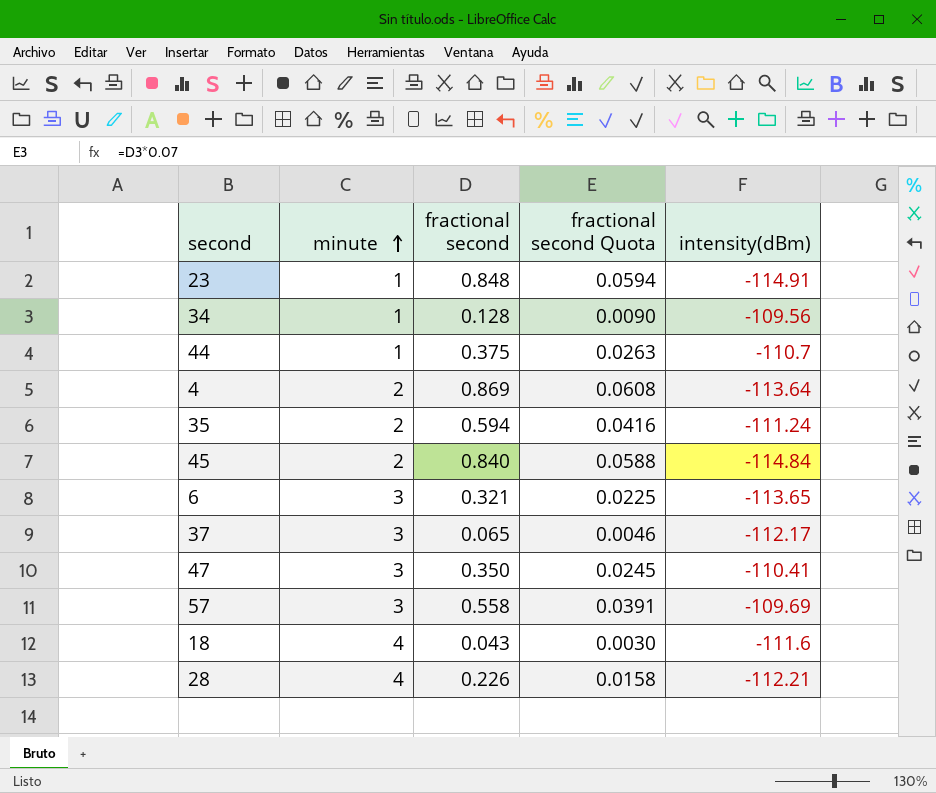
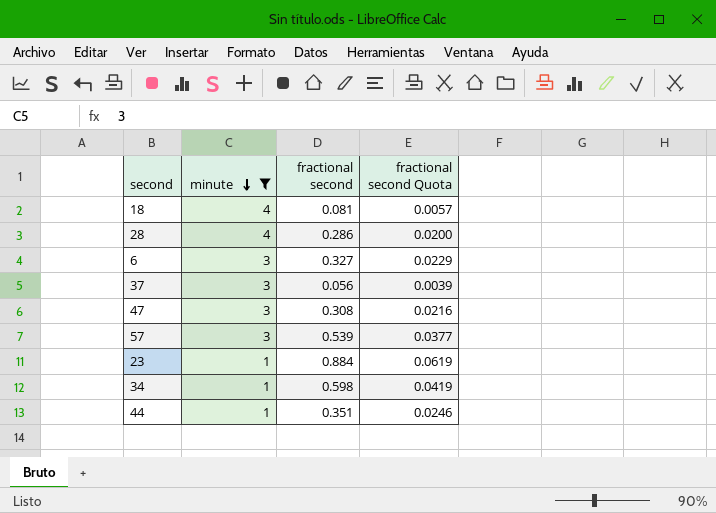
filter: none -> minute != 2
row order: minute ascending -> minute descending
column intensity(dBm) | position: 5 -> none
18 | fractional second: 0.043 -> 0.081
18 | fractional second Quota: 0.0030 -> 0.0057
28 | fractional second: 0.226 -> 0.286
28 | fractional second Quota: 0.0158 -> 0.0200
6 | fractional second: 0.321 -> 0.327
6 | fractional second Quota: 0.0225 -> 0.0229
37 | fractional second: 0.065 -> 0.056
37 | fractional second Quota: 0.0046 -> 0.0039
47 | fractional second: 0.350 -> 0.308
47 | fractional second Quota: 0.0245 -> 0.0216
57 | fractional second: 0.558 -> 0.539
57 | fractional second Quota: 0.0391 -> 0.0377
23 | fractional second: 0.848 -> 0.884
23 | fractional second Quota: 0.0594 -> 0.0619
34 | fractional second: 0.128 -> 0.598
34 | fractional second Quota: 0.0090 -> 0.0419
44 | fractional second: 0.375 -> 0.351
44 | fractional second Quota: 0.0263 -> 0.0246

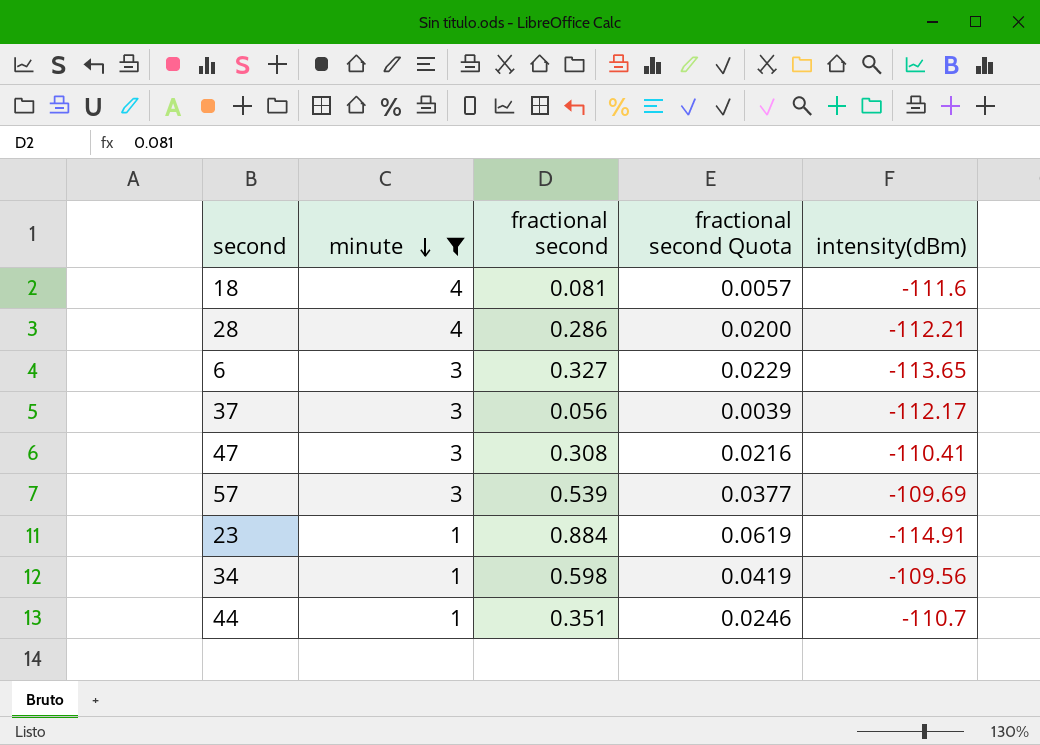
column intensity(dBm) | position: none -> 5

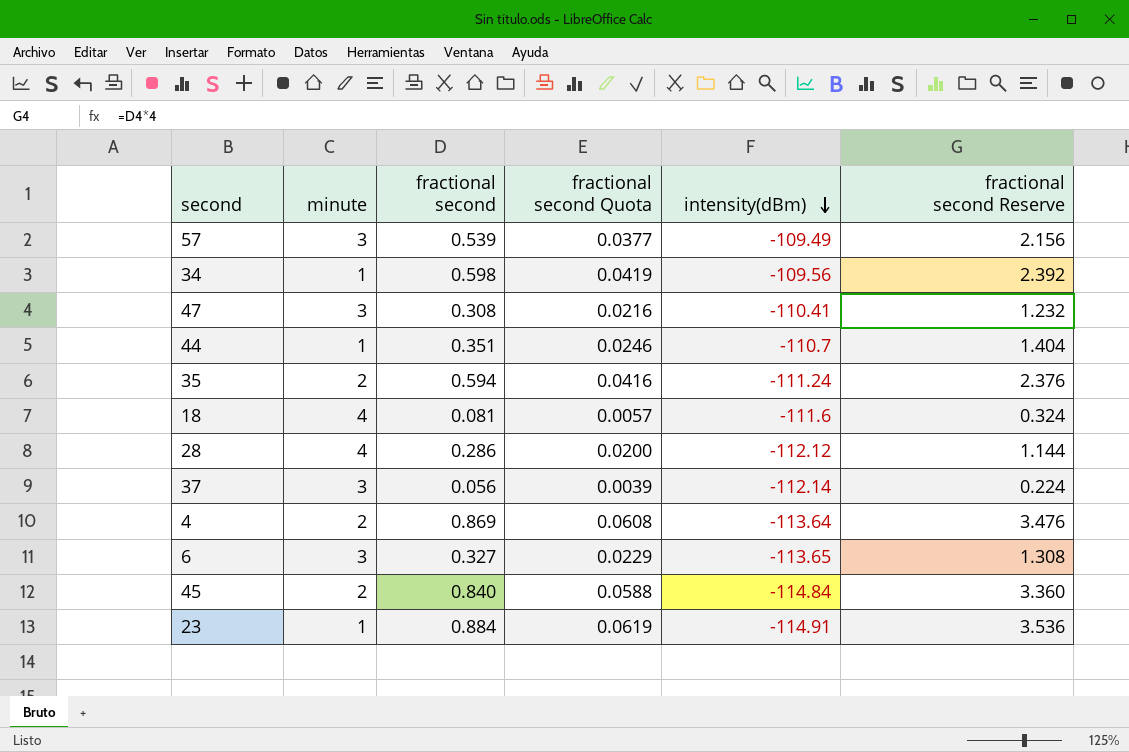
filter: minute != 2 -> none
row order: minute descending -> intensity(dBm) descending
column fractional second Reserve | formula: none -> [fractional second] * 4
57 | intensity(dBm): -109.69 -> -109.49
28 | intensity(dBm): -112.21 -> -112.12
37 | intensity(dBm): -112.17 -> -112.14

